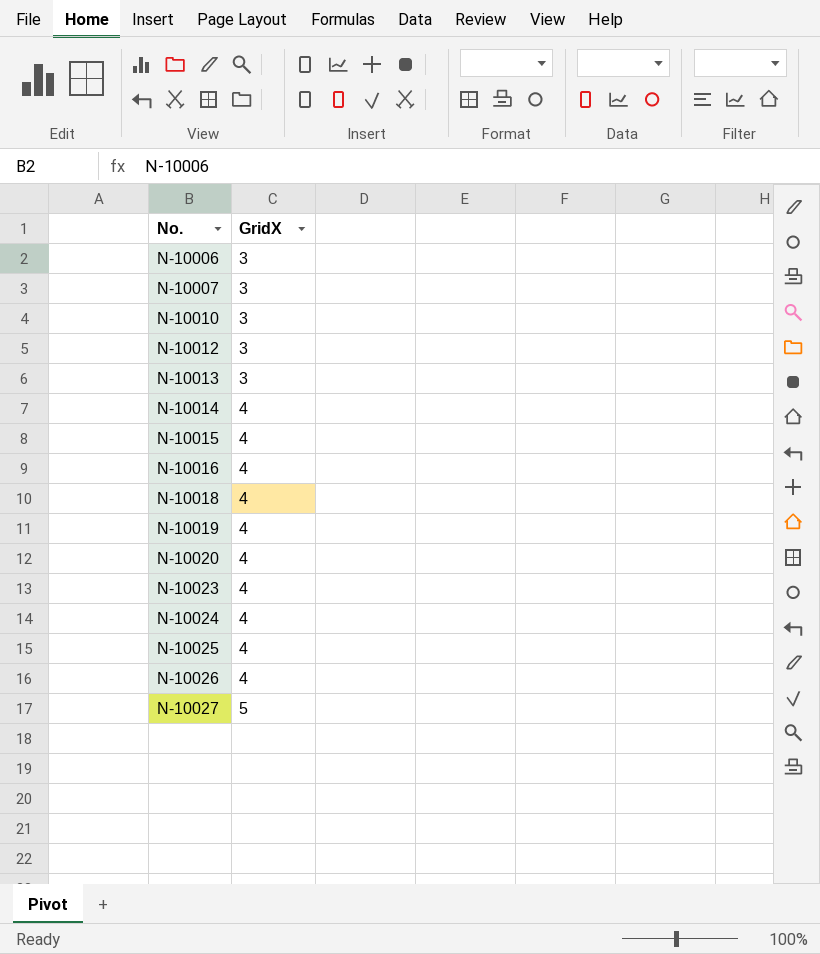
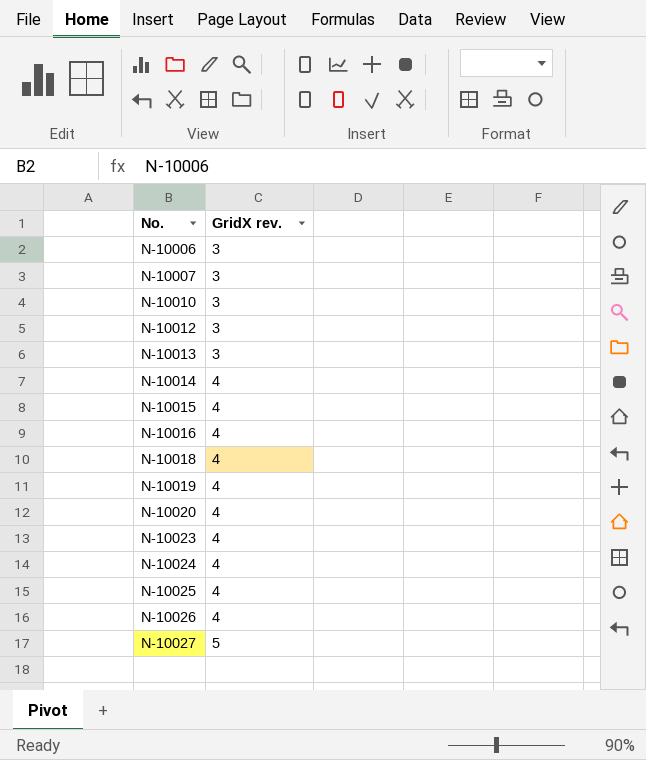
column name: GridX -> GridX rev.

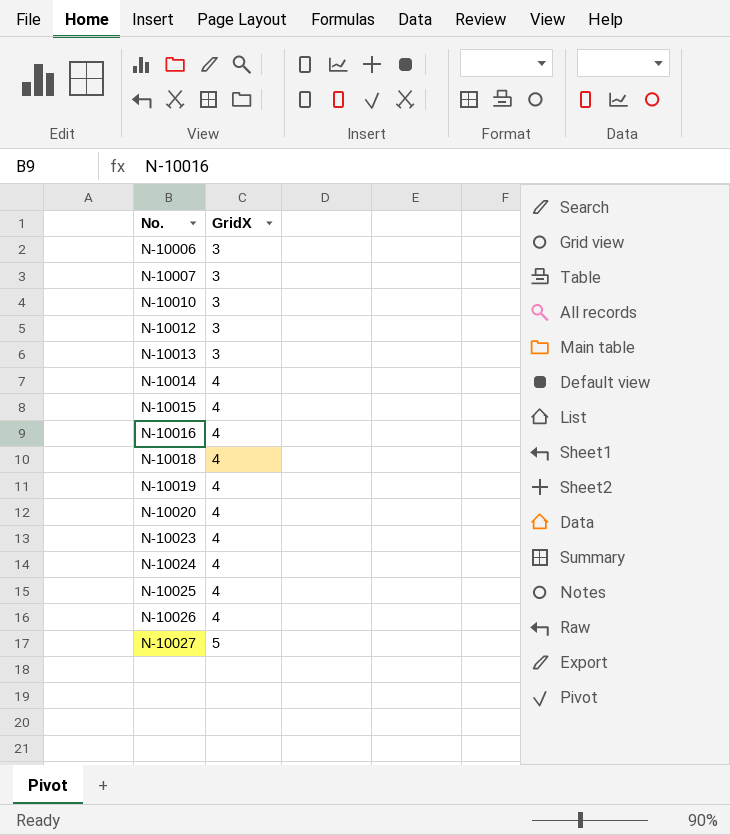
column name: GridX rev. -> GridX

